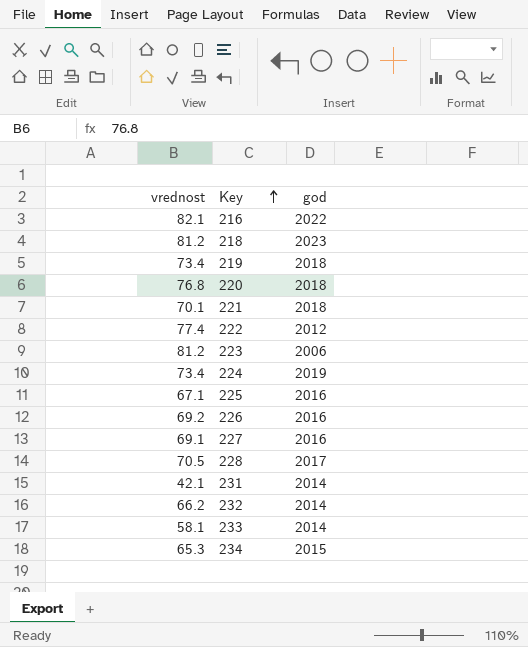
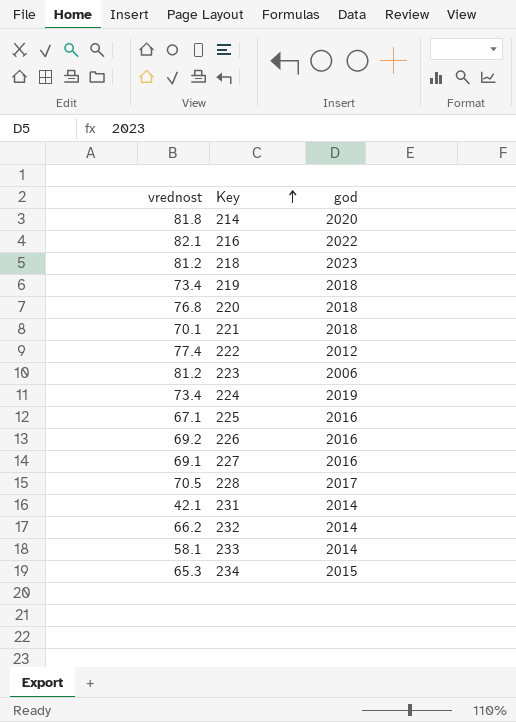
row 214: none -> 81.8 | 2020

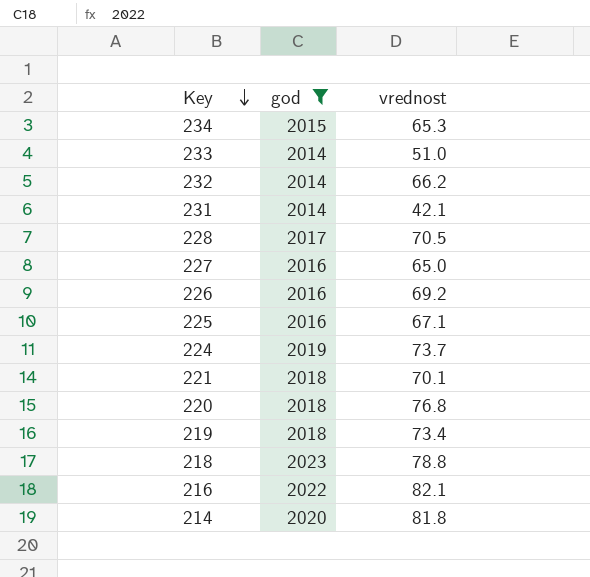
filter: none -> god >= 2014
row order: Key ascending -> Key descending
column vrednost | position: 1 -> 3
233 | vrednost: 58.1 -> 51.0
227 | vrednost: 69.1 -> 65.0
224 | vrednost: 73.4 -> 73.7
218 | vrednost: 81.2 -> 78.8

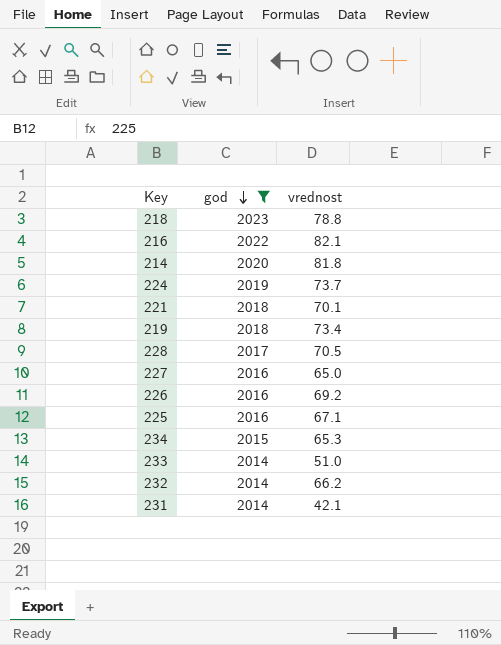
row order: Key descending -> god descending
row 220: 2018 | 76.8 -> none

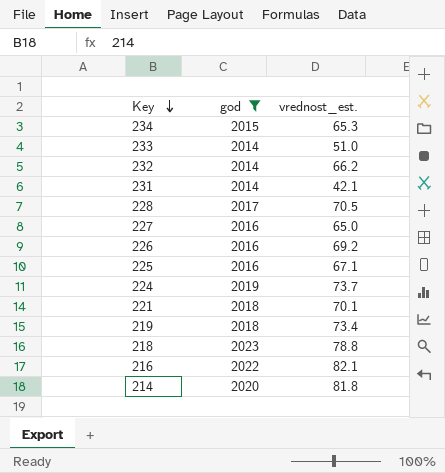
row order: god descending -> Key descending
column name: vrednost -> vrednost_est.

